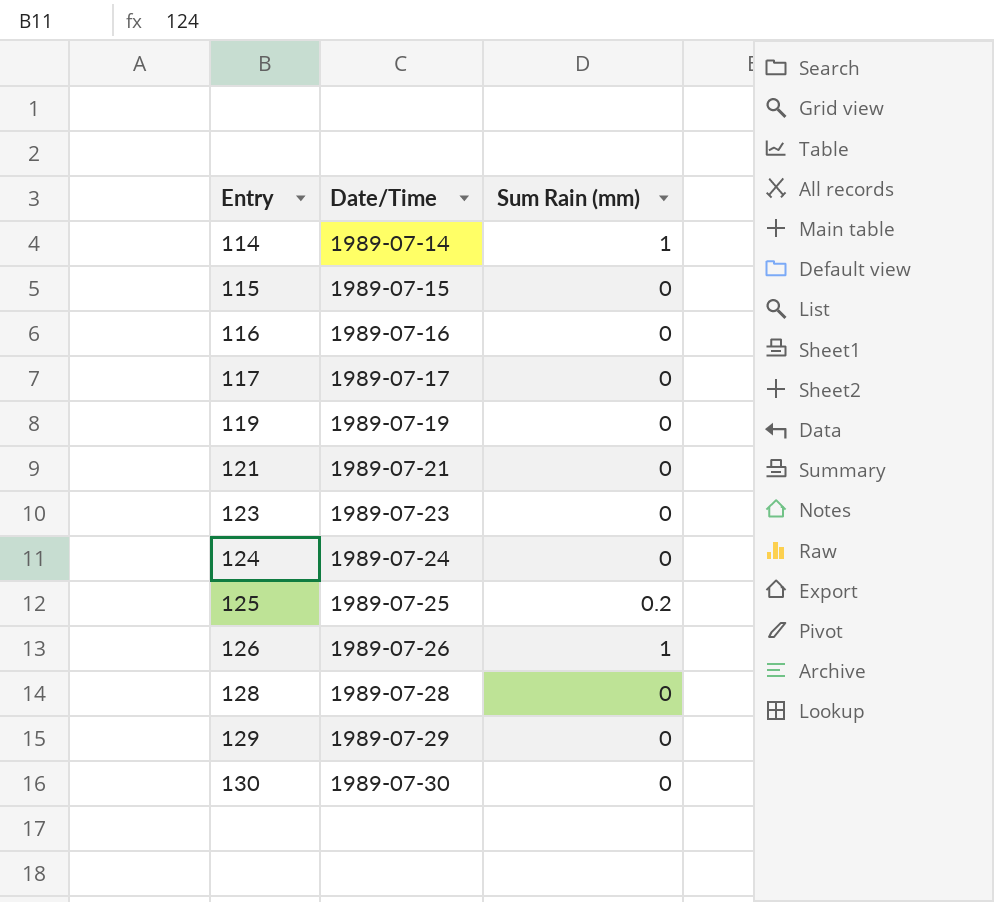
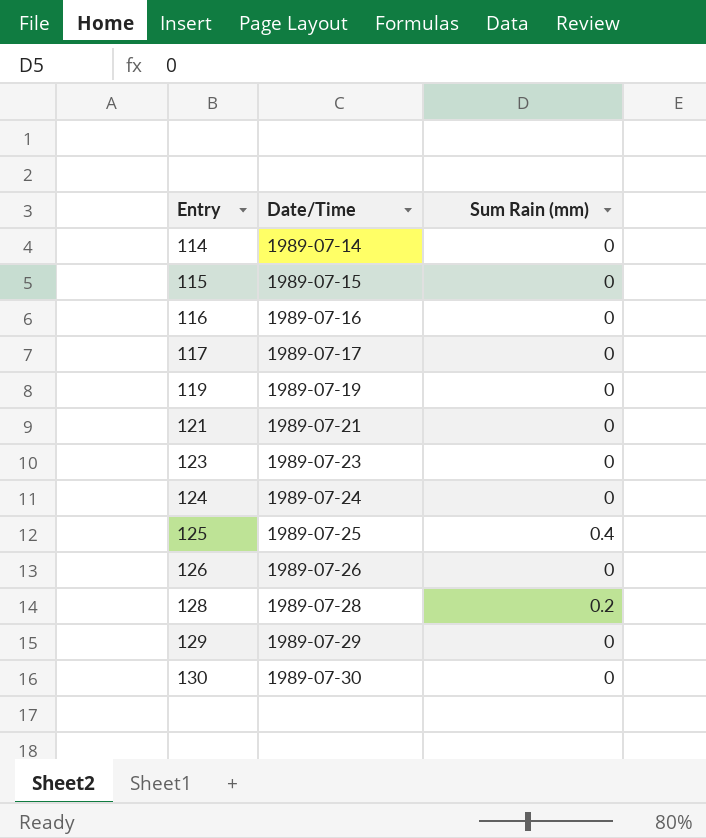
114 | Sum Rain (mm): 1 -> 0
125 | Sum Rain (mm): 0.2 -> 0.4
126 | Sum Rain (mm): 1 -> 0
128 | Sum Rain (mm): 0 -> 0.2

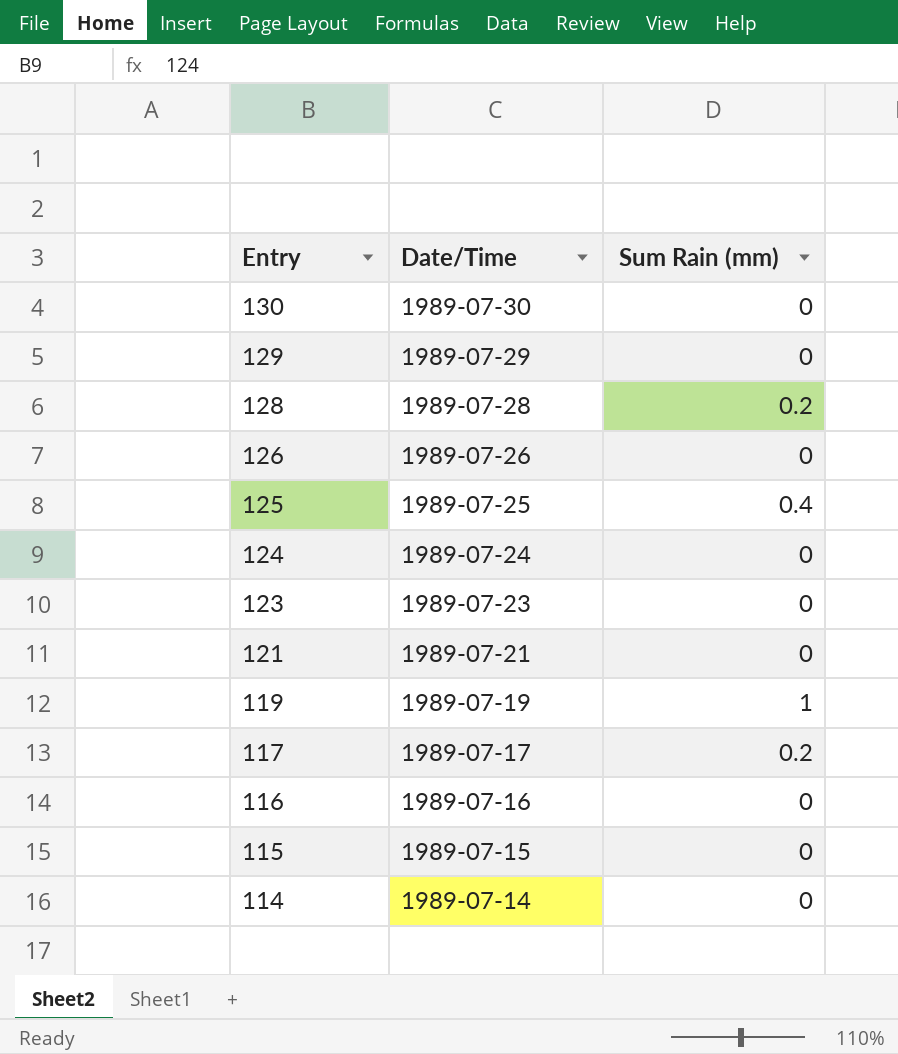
row order: Entry ascending -> Entry descending
119 | Sum Rain (mm): 0 -> 1
117 | Sum Rain (mm): 0 -> 0.2

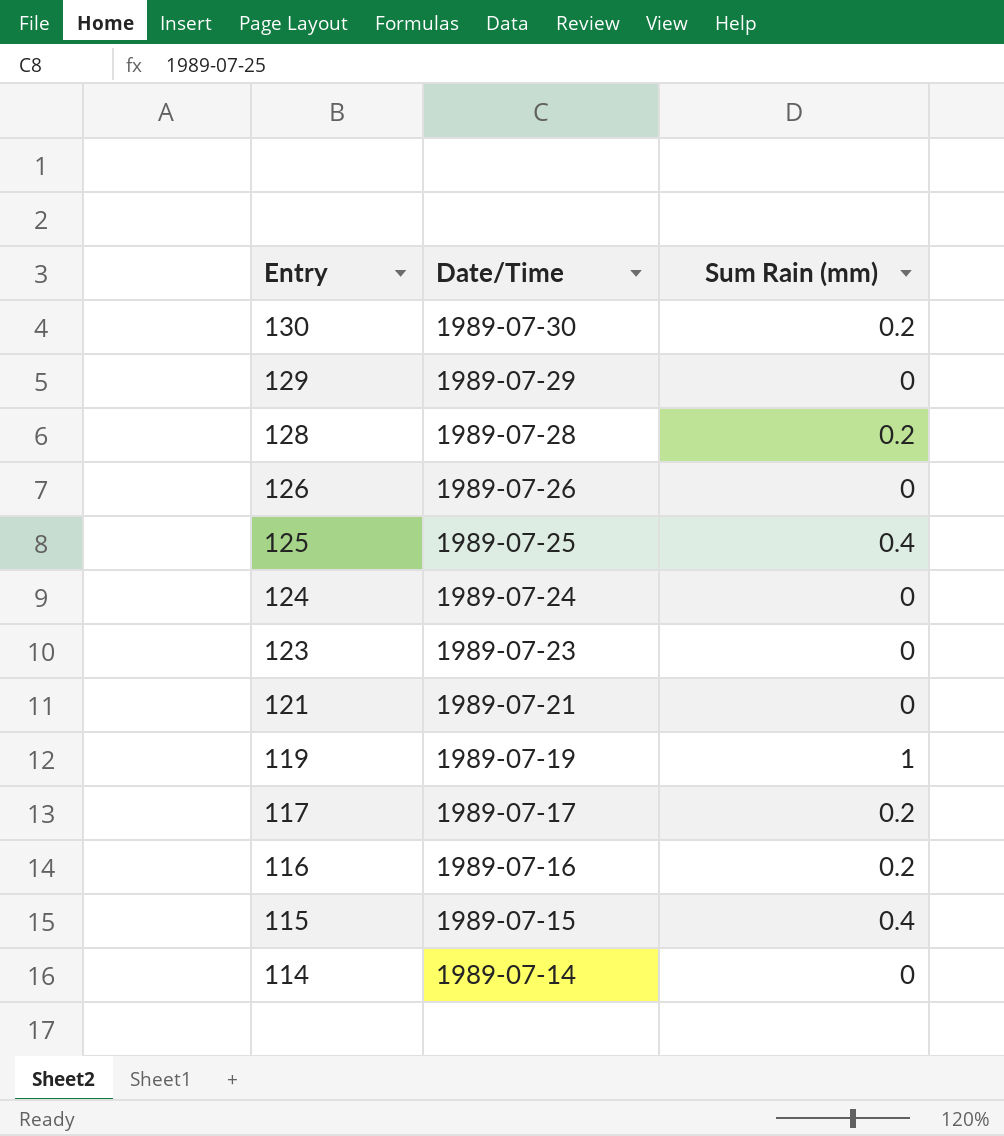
130 | Sum Rain (mm): 0 -> 0.2
116 | Sum Rain (mm): 0 -> 0.2
115 | Sum Rain (mm): 0 -> 0.4

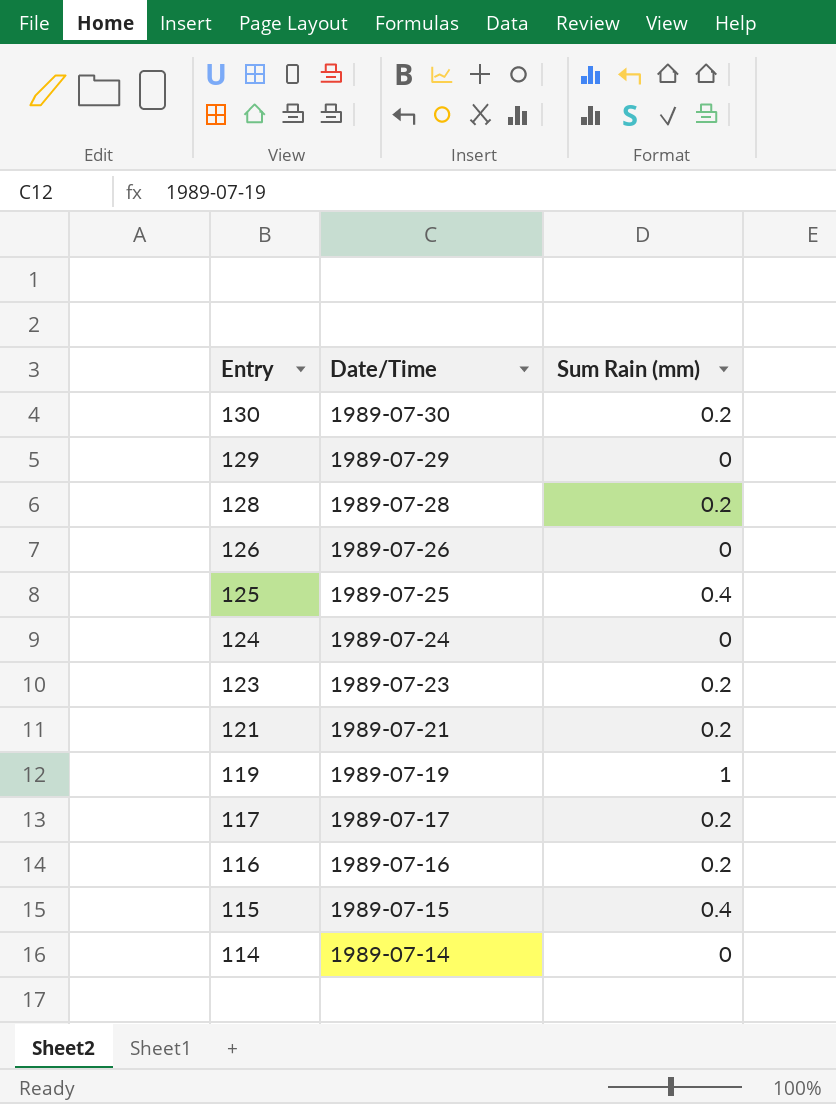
123 | Sum Rain (mm): 0 -> 0.2
121 | Sum Rain (mm): 0 -> 0.2

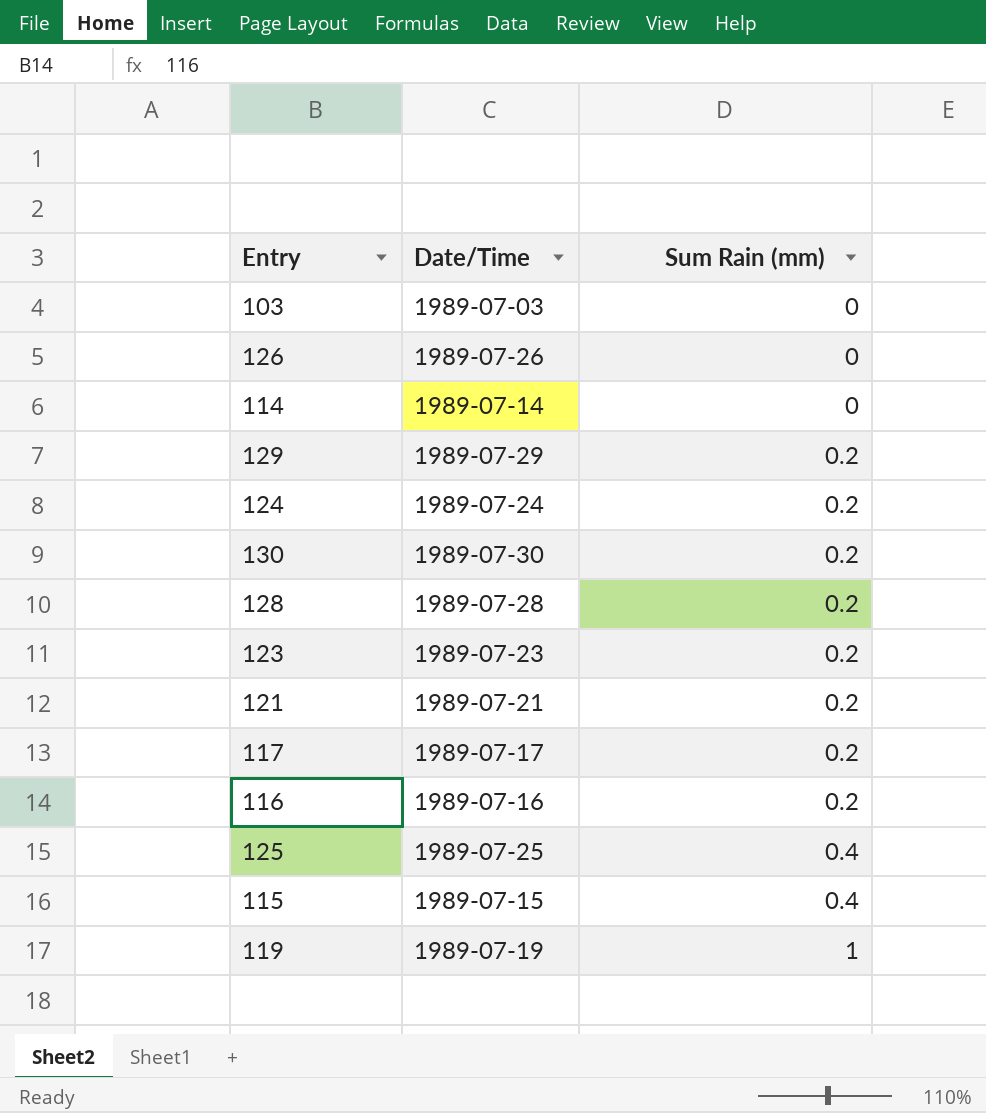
row order: Entry descending -> Sum Rain (mm) ascending
row 103: none -> 1989-07-03 | 0
129 | Sum Rain (mm): 0 -> 0.2
124 | Sum Rain (mm): 0 -> 0.2

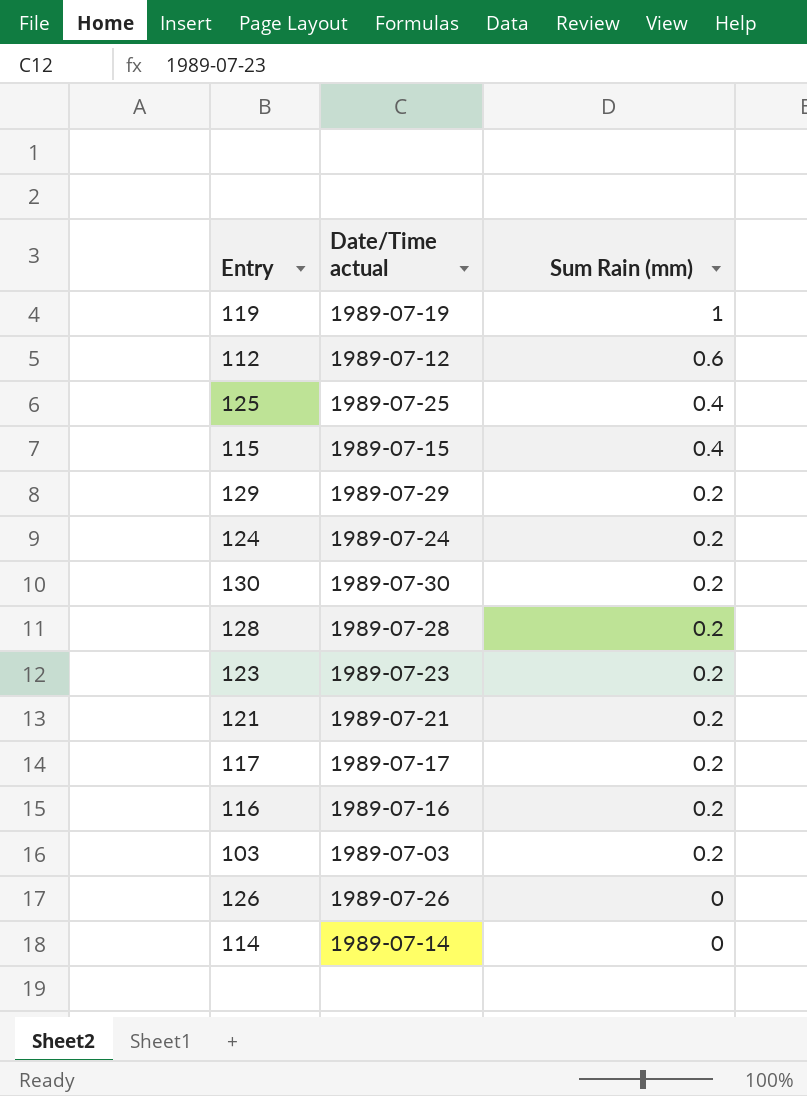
row order: Sum Rain (mm) ascending -> Sum Rain (mm) descending
column name: Date/Time -> Date/Time actual
row 112: none -> 1989-07-12 | 0.6
103 | Sum Rain (mm): 0 -> 0.2

